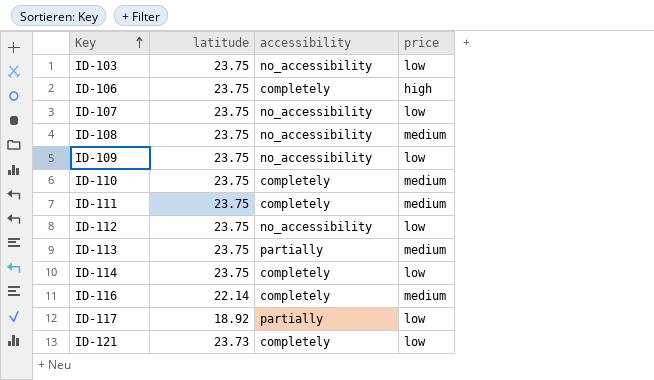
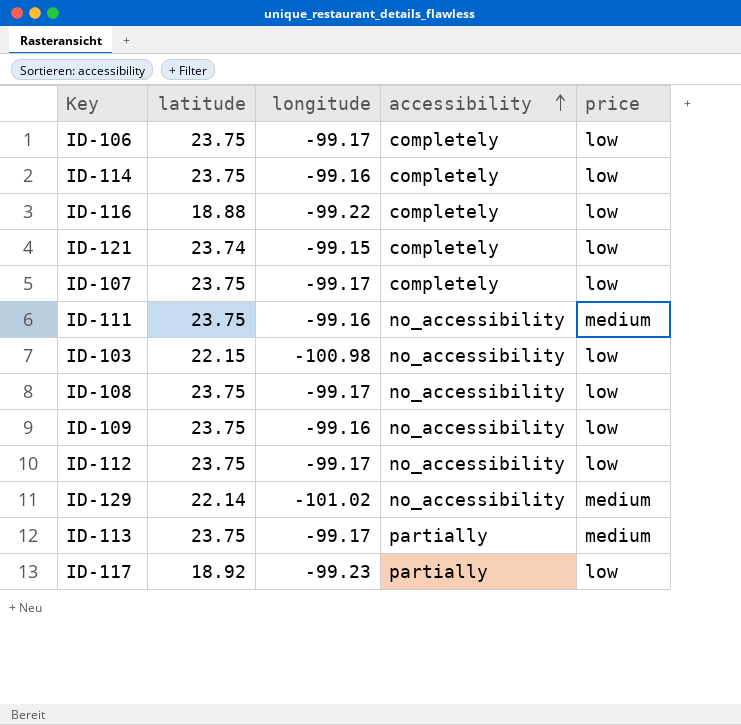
row order: Key ascending -> accessibility ascending
column longitude | position: none -> 3
row ID-110: 23.75 | completely | medium -> none
ID-106 | price: high -> low
ID-116 | latitude: 22.14 -> 18.88
ID-116 | price: medium -> low
ID-121 | latitude: 23.73 -> 23.74
ID-107 | accessibility: no_accessibility -> completely
ID-111 | accessibility: completely -> no_accessibility
ID-103 | latitude: 23.75 -> 22.15
ID-108 | price: medium -> low
row ID-129: none -> 22.14 | -101.02 | no_accessibility | medium

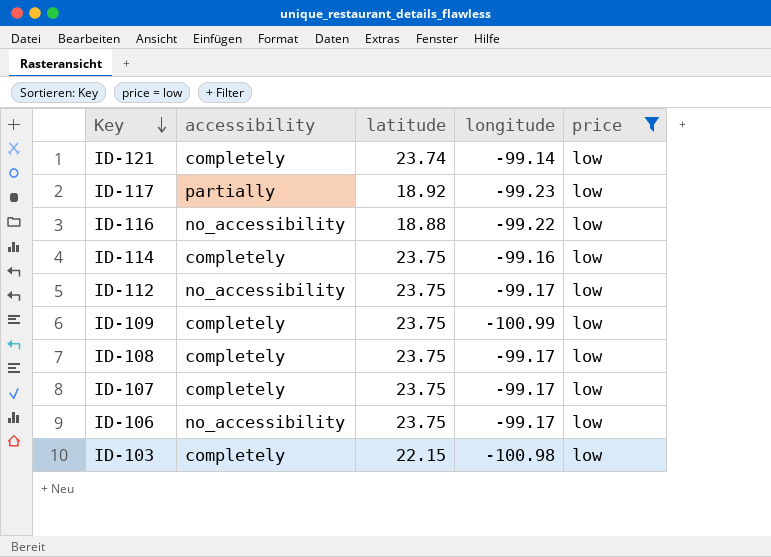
filter: none -> price = low
row order: accessibility ascending -> Key descending
column accessibility | position: 4 -> 2
ID-121 | longitude: -99.15 -> -99.14
ID-116 | accessibility: completely -> no_accessibility
ID-109 | accessibility: no_accessibility -> completely
ID-109 | longitude: -99.16 -> -100.99
ID-108 | accessibility: no_accessibility -> completely
ID-106 | accessibility: completely -> no_accessibility
ID-103 | accessibility: no_accessibility -> completely

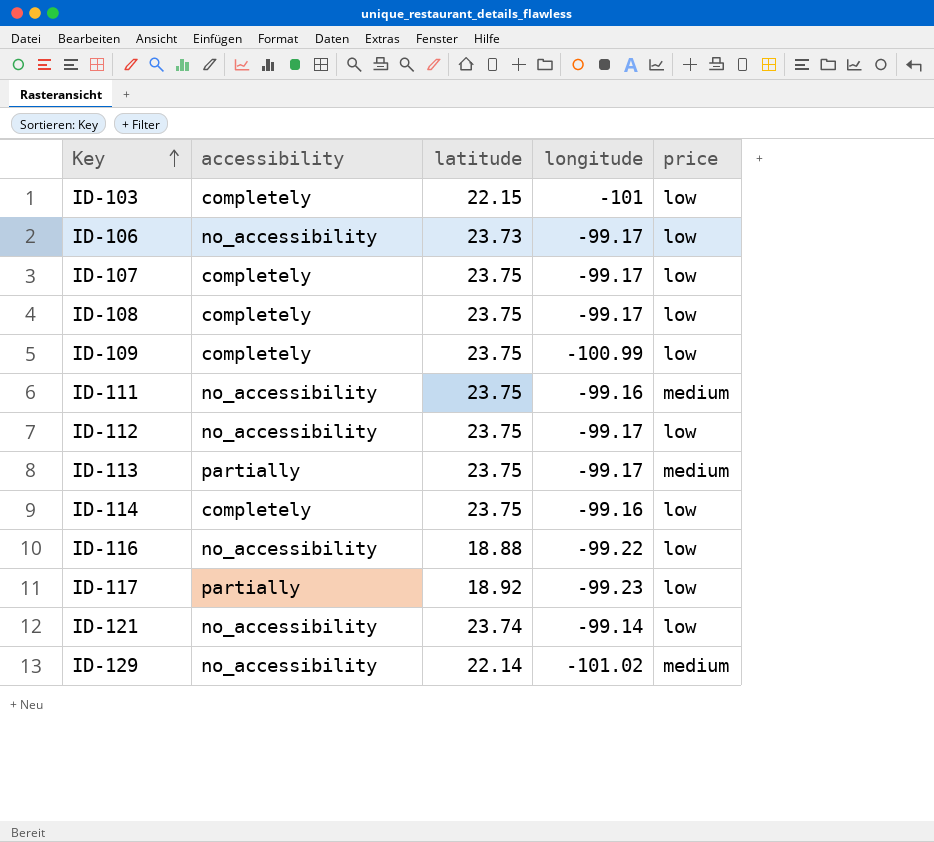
filter: price = low -> none
row order: Key descending -> Key ascending
ID-103 | longitude: -100.98 -> -101
ID-106 | latitude: 23.75 -> 23.73
ID-121 | accessibility: completely -> no_accessibility

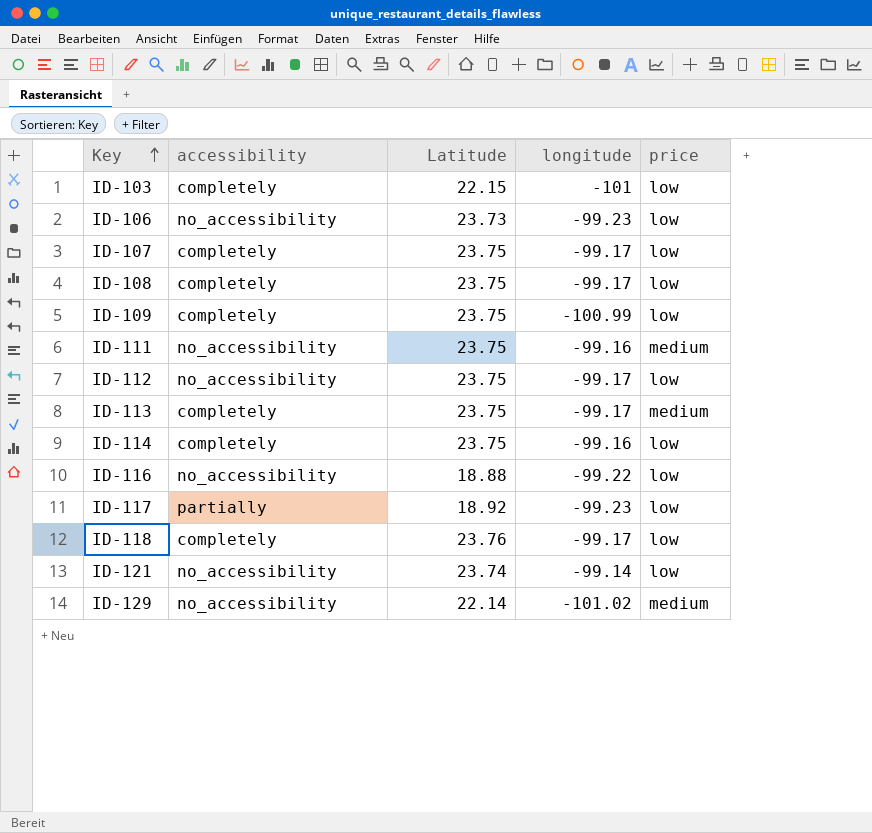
column name: latitude -> Latitude
ID-106 | longitude: -99.17 -> -99.23
ID-113 | accessibility: partially -> completely
row ID-118: none -> completely | 23.76 | -99.17 | low

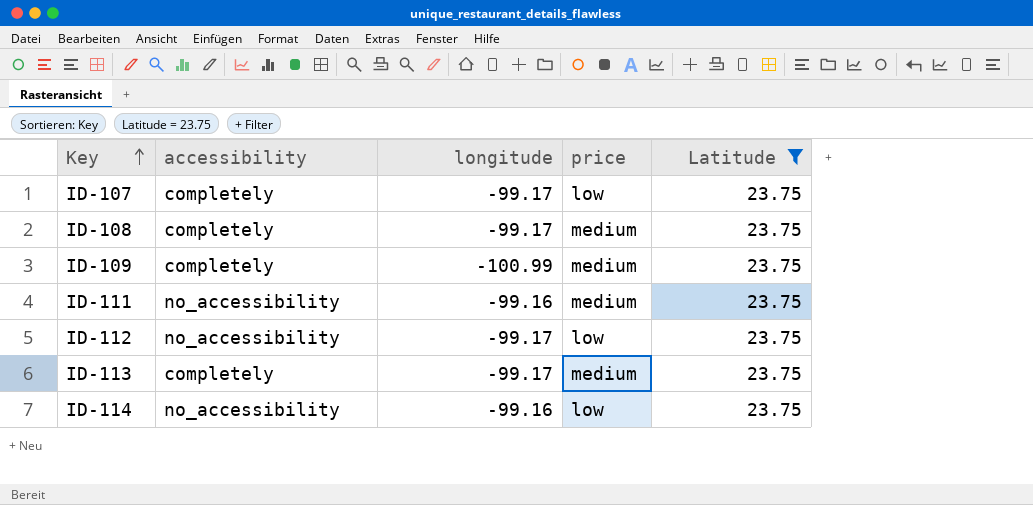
filter: none -> Latitude = 23.75
column Latitude | position: 3 -> 5
ID-108 | price: low -> medium
ID-109 | price: low -> medium
ID-114 | accessibility: completely -> no_accessibility

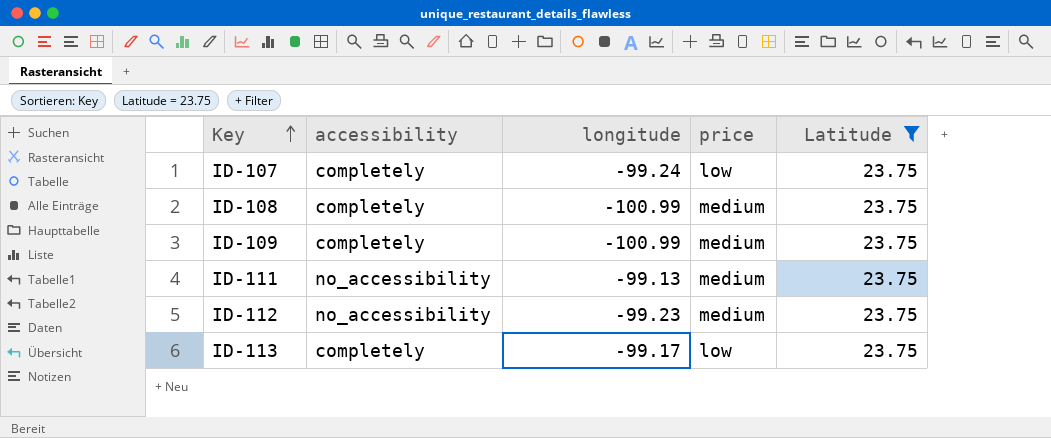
row ID-114: no_accessibility | -99.16 | low | 23.75 -> none
ID-107 | longitude: -99.17 -> -99.24
ID-108 | longitude: -99.17 -> -100.99
ID-111 | longitude: -99.16 -> -99.13
ID-112 | longitude: -99.17 -> -99.23
ID-112 | price: low -> medium
ID-113 | price: medium -> low

